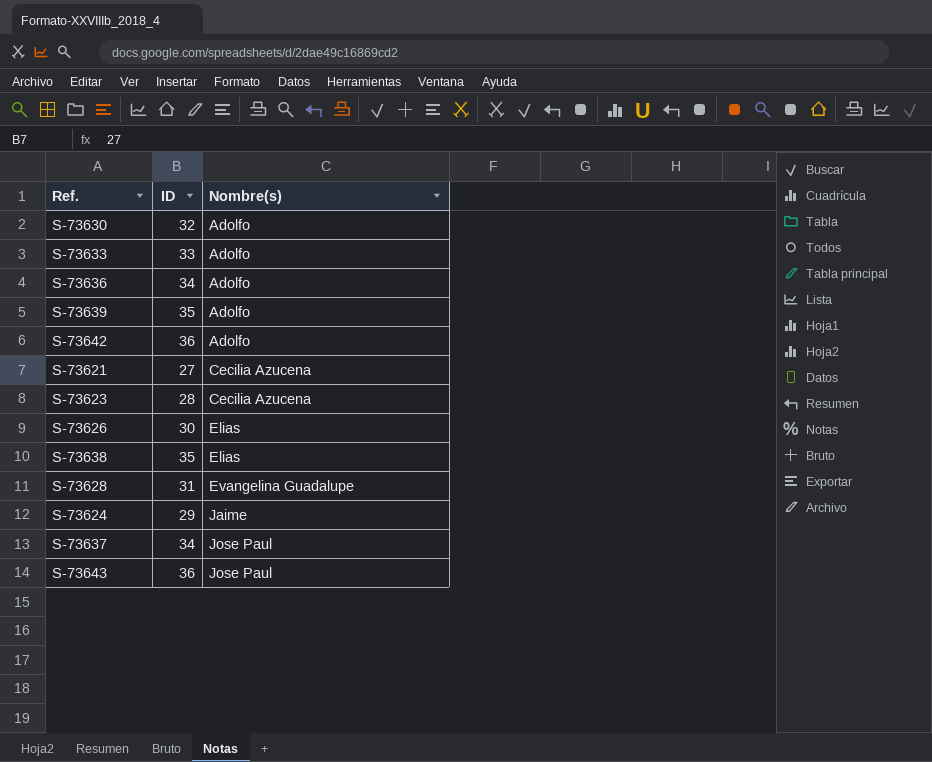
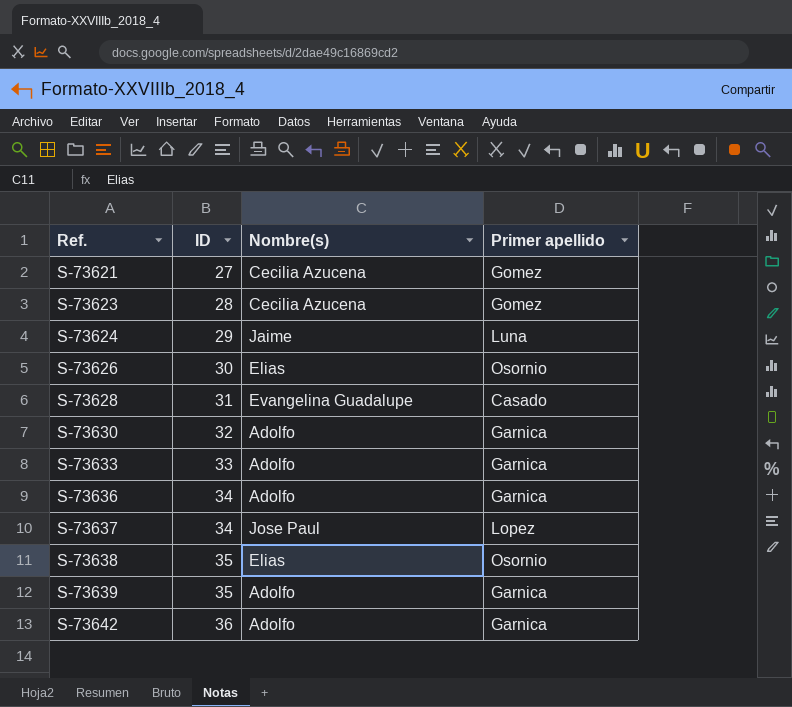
row order: Nombre(s) ascending -> Ref. ascending
column Primer apellido | position: none -> 4
row S-73643: 36 | Jose Paul -> none

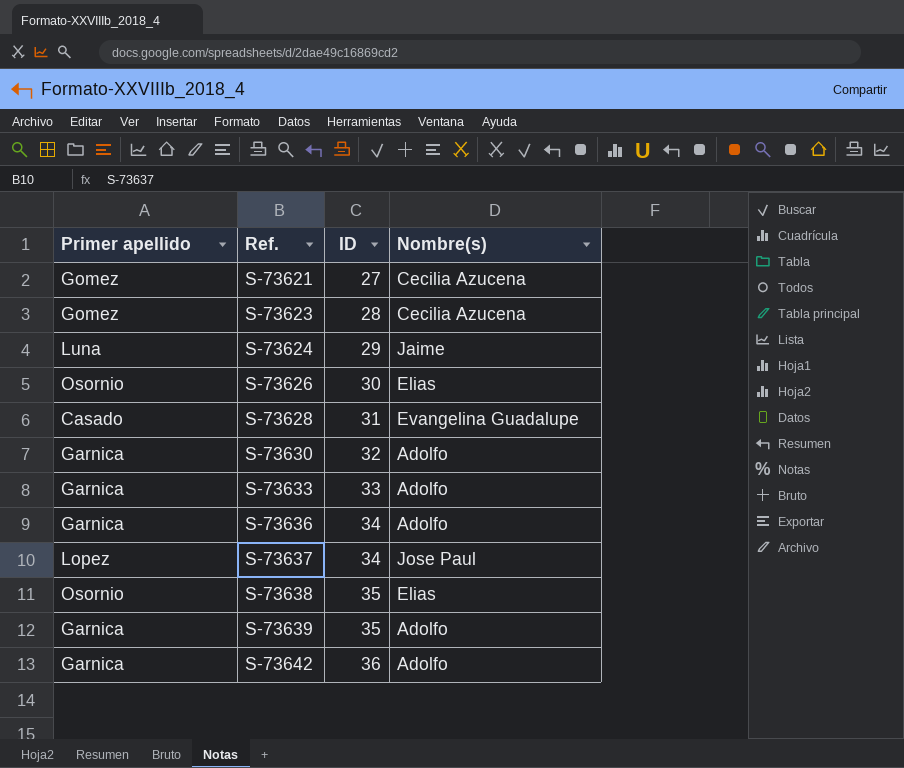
column Primer apellido | position: 4 -> 1

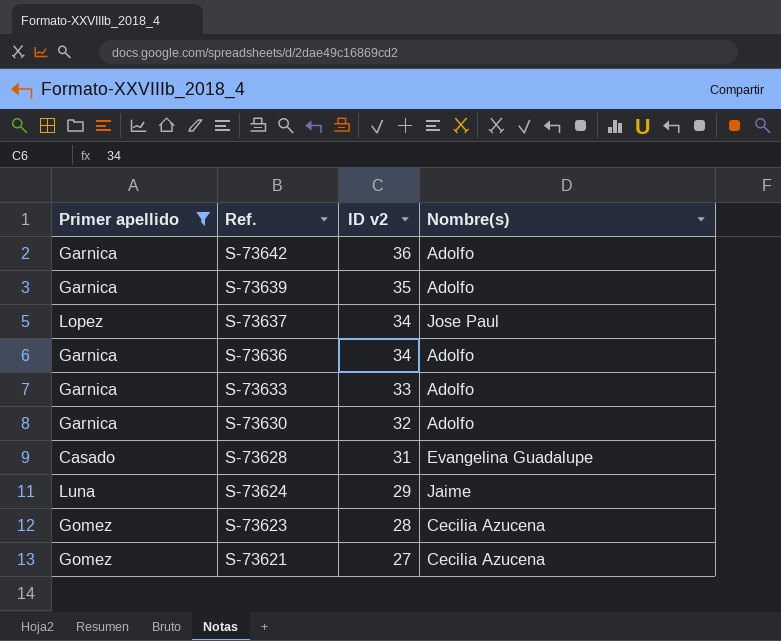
filter: none -> Primer apellido != Osornio
row order: Ref. ascending -> Ref. descending
column name: ID -> ID v2

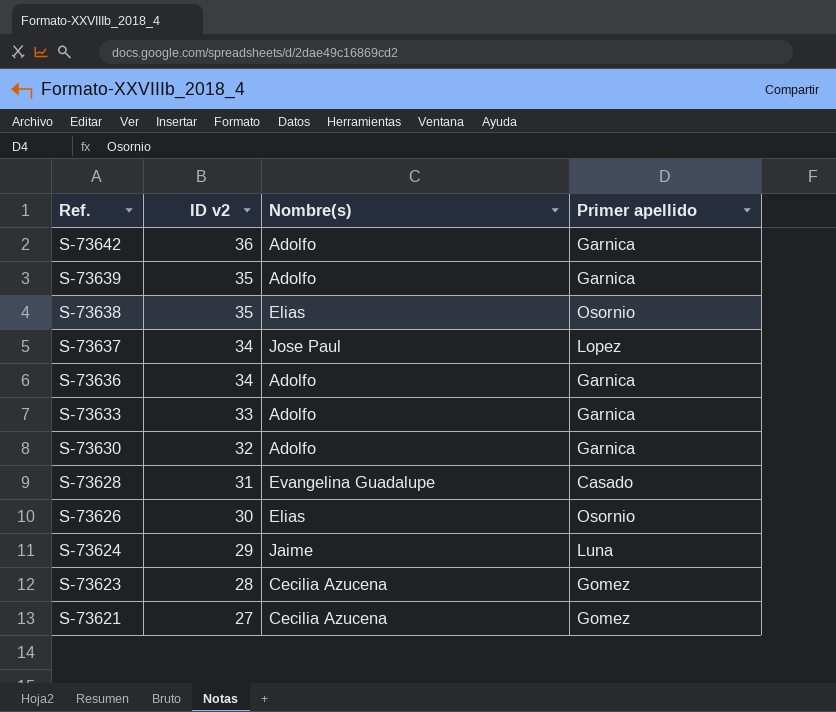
filter: Primer apellido != Osornio -> none
column Primer apellido | position: 1 -> 4

